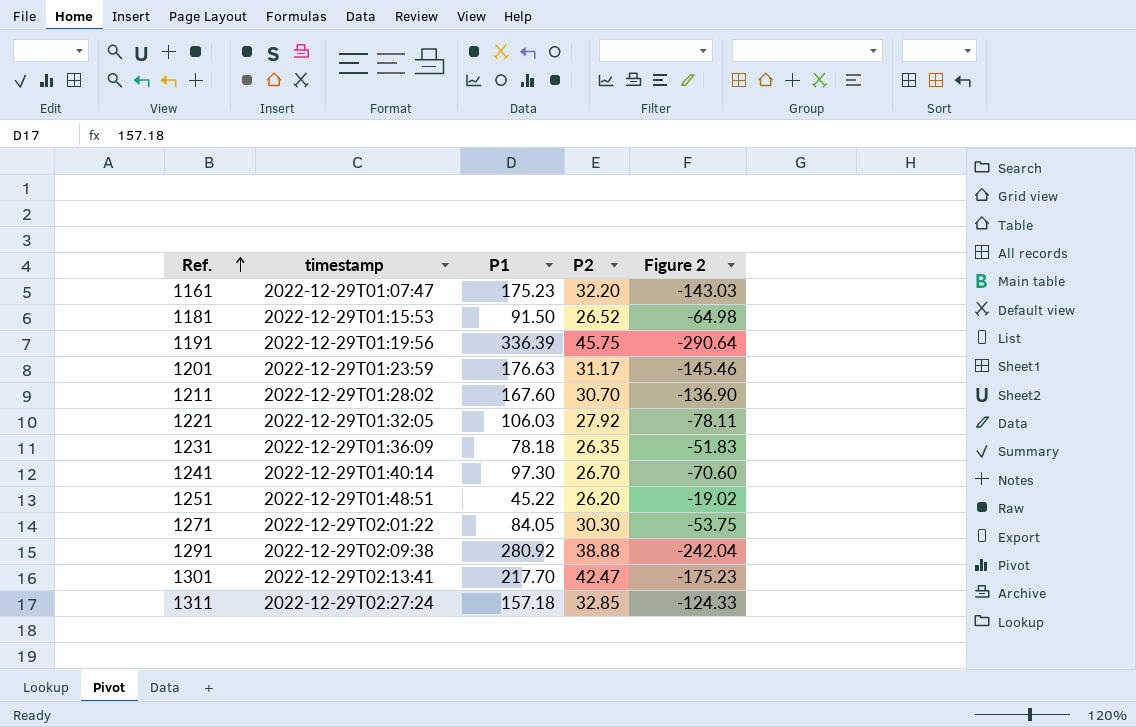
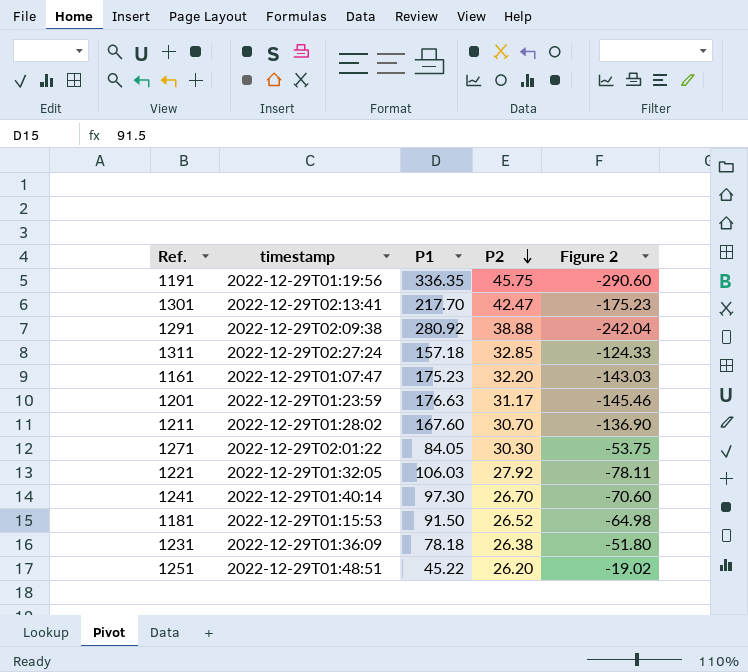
row order: Ref. ascending -> P2 descending
1191 | P1: 336.39 -> 336.35
1191 | Figure 2: -290.64 -> -290.60
1231 | P2: 26.35 -> 26.38
1231 | Figure 2: -51.83 -> -51.80

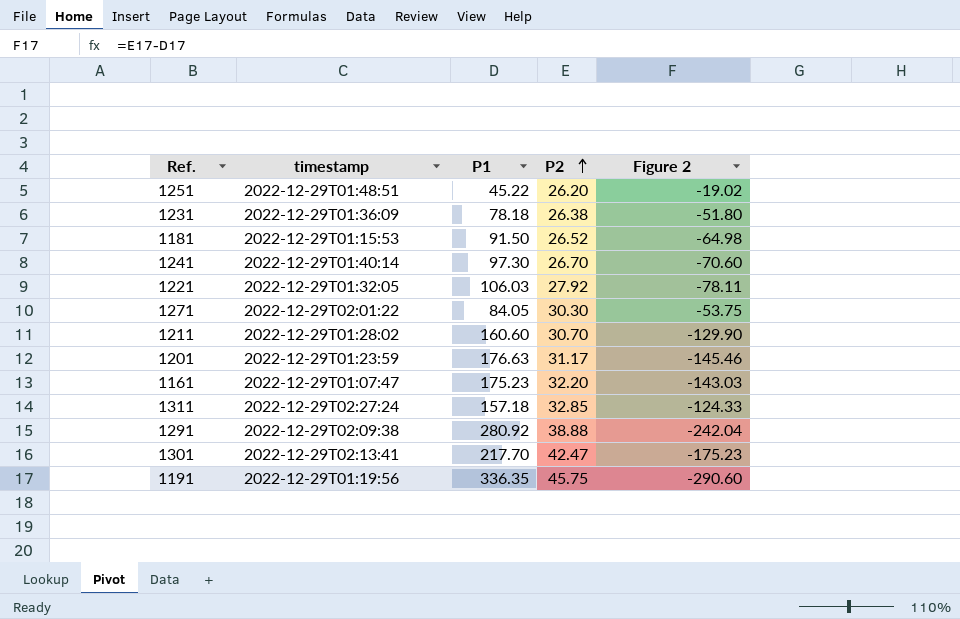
row order: P2 descending -> P2 ascending
1211 | P1: 167.60 -> 160.60
1211 | Figure 2: -136.90 -> -129.90

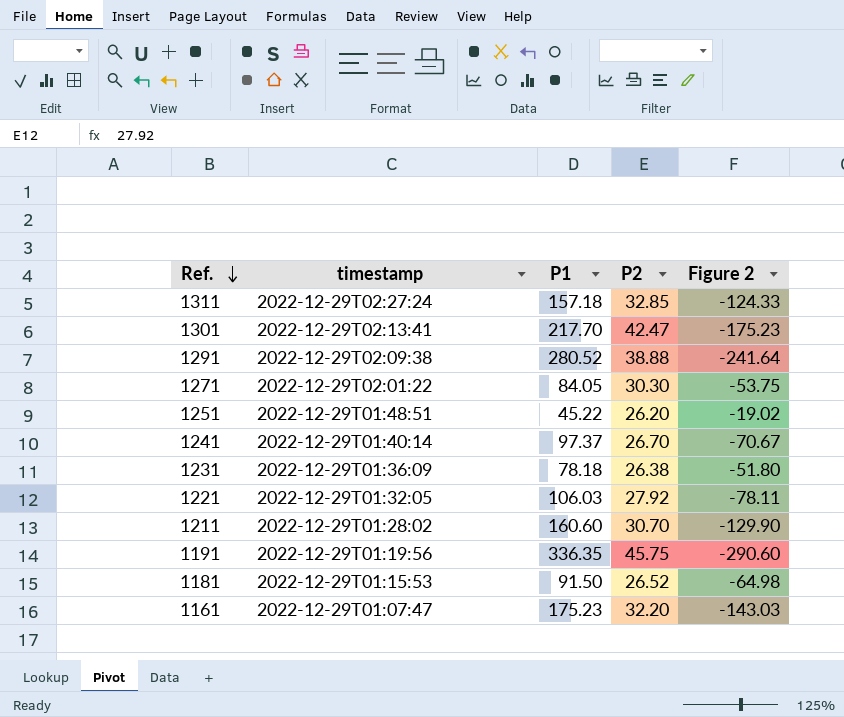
row order: P2 ascending -> Ref. descending
row 1201: 2022-12-29T01:23:59 | 176.63 | 31.17 | -145.46 -> none
1291 | P1: 280.92 -> 280.52
1291 | Figure 2: -242.04 -> -241.64
1241 | P1: 97.30 -> 97.37
1241 | Figure 2: -70.60 -> -70.67

